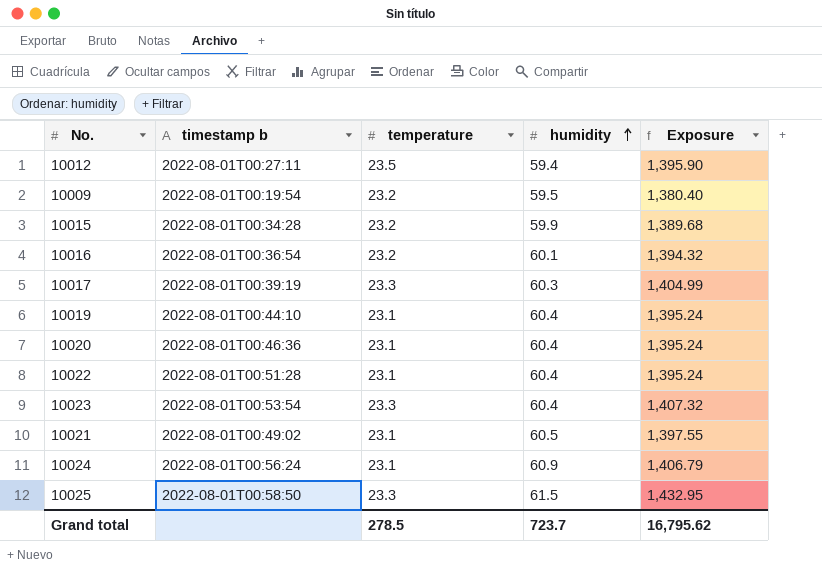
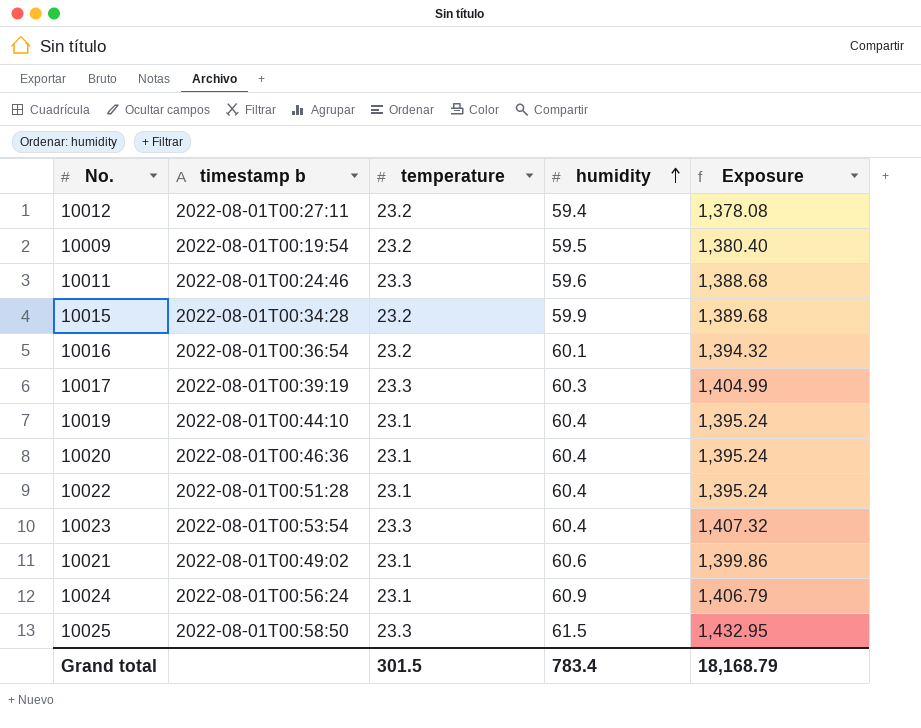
10012 | temperature: 23.5 -> 23.2
10012 | Exposure: 1,395.90 -> 1,378.08
row 10011: none -> 2022-08-01T00:24:46 | 23.3 | 59.6 | 1,388.68
10021 | humidity: 60.5 -> 60.6
10021 | Exposure: 1,397.55 -> 1,399.86
Grand total | temperature: 278.5 -> 301.5
Grand total | humidity: 723.7 -> 783.4
Grand total | Exposure: 16,795.62 -> 18,168.79

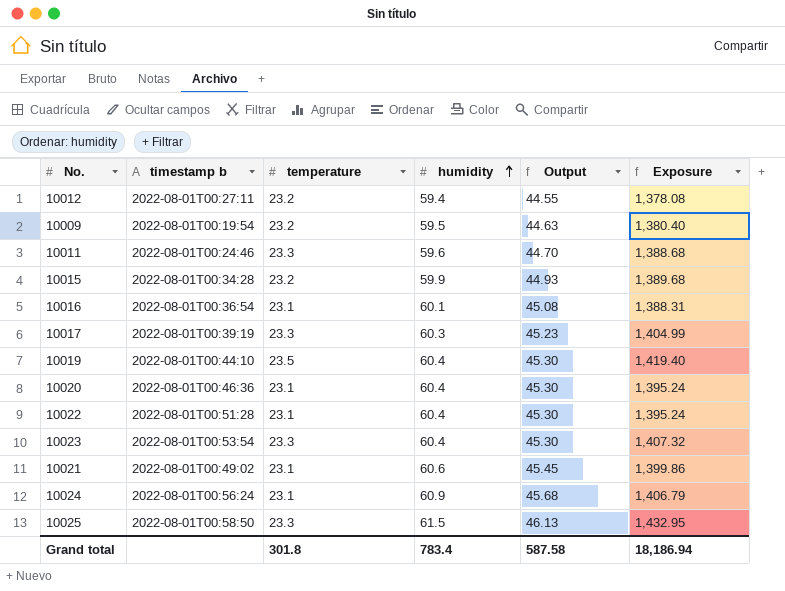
column Output | formula: none -> [humidity] * 0.75
10016 | temperature: 23.2 -> 23.1
10016 | Exposure: 1,394.32 -> 1,388.31
10019 | temperature: 23.1 -> 23.5
10019 | Exposure: 1,395.24 -> 1,419.40
Grand total | temperature: 301.5 -> 301.8
Grand total | Exposure: 18,168.79 -> 18,186.94

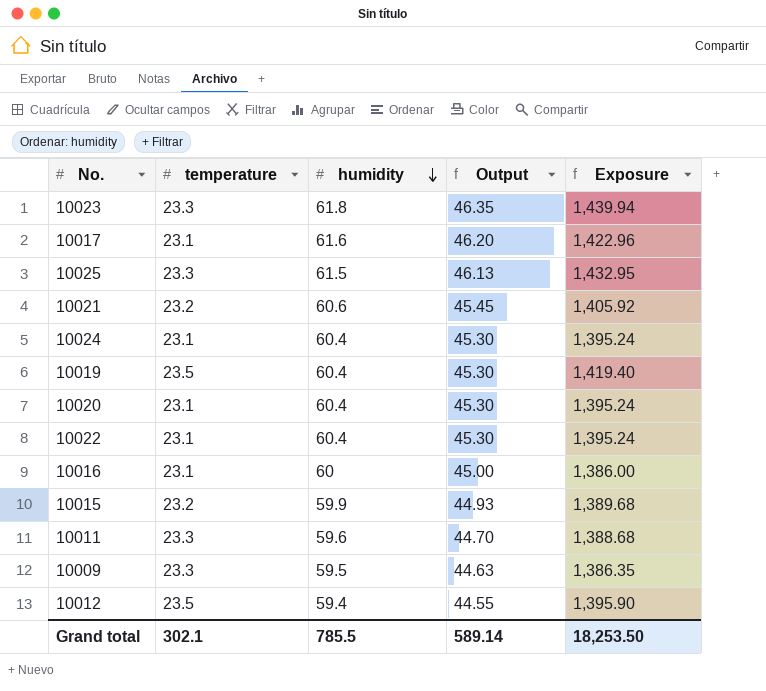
row order: humidity ascending -> humidity descending
column timestamp b | position: 2 -> none
10023 | humidity: 60.4 -> 61.8
10023 | Output: 45.30 -> 46.35
10023 | Exposure: 1,407.32 -> 1,439.94
10017 | temperature: 23.3 -> 23.1
10017 | humidity: 60.3 -> 61.6
10017 | Output: 45.23 -> 46.20
10017 | Exposure: 1,404.99 -> 1,422.96
10021 | temperature: 23.1 -> 23.2
10021 | Exposure: 1,399.86 -> 1,405.92
10024 | humidity: 60.9 -> 60.4
10024 | Output: 45.68 -> 45.30
10024 | Exposure: 1,406.79 -> 1,395.24
10016 | humidity: 60.1 -> 60
10016 | Output: 45.08 -> 45.00
10016 | Exposure: 1,388.31 -> 1,386.00
10009 | temperature: 23.2 -> 23.3
10009 | Exposure: 1,380.40 -> 1,386.35
10012 | temperature: 23.2 -> 23.5
10012 | Exposure: 1,378.08 -> 1,395.90
Grand total | temperature: 301.8 -> 302.1
Grand total | humidity: 783.4 -> 785.5
Grand total | Output: 587.58 -> 589.14
Grand total | Exposure: 18,186.94 -> 18,253.50

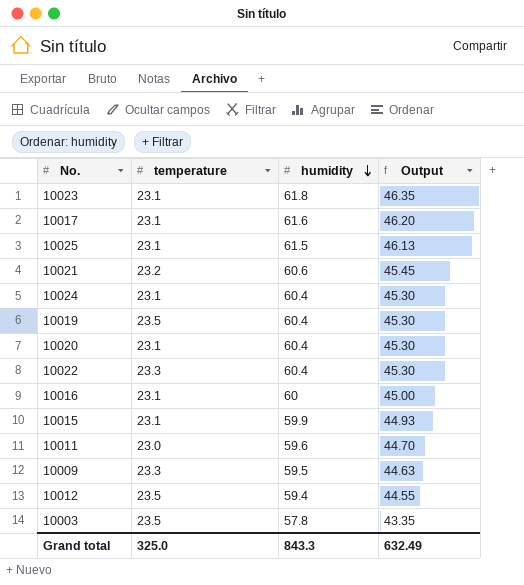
column Exposure | formula: [temperature] * [humidity] -> none
10023 | temperature: 23.3 -> 23.1
10025 | temperature: 23.3 -> 23.1
10022 | temperature: 23.1 -> 23.3
10015 | temperature: 23.2 -> 23.1
10011 | temperature: 23.3 -> 23.0
row 10003: none -> 23.5 | 57.8 | 43.35
Grand total | temperature: 302.1 -> 325.0
Grand total | humidity: 785.5 -> 843.3
Grand total | Output: 589.14 -> 632.49

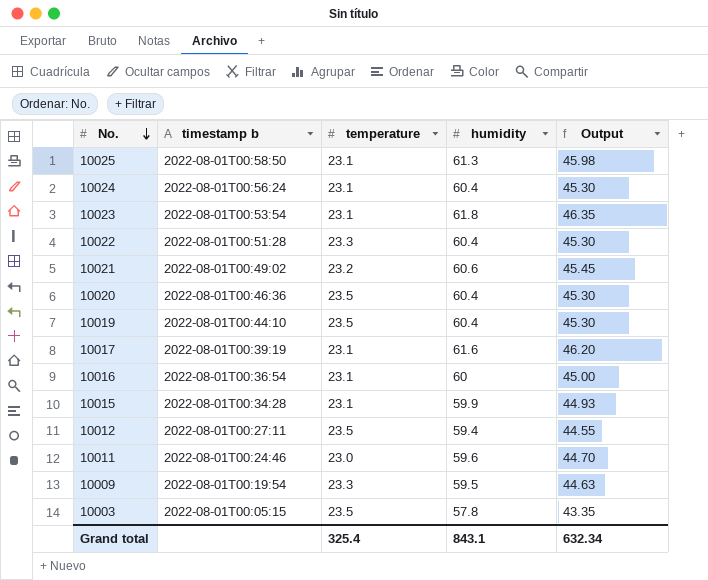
row order: humidity descending -> No. descending
column timestamp b | position: none -> 2
10025 | humidity: 61.5 -> 61.3
10025 | Output: 46.13 -> 45.98
10020 | temperature: 23.1 -> 23.5
Grand total | temperature: 325.0 -> 325.4
Grand total | humidity: 843.3 -> 843.1
Grand total | Output: 632.49 -> 632.34

